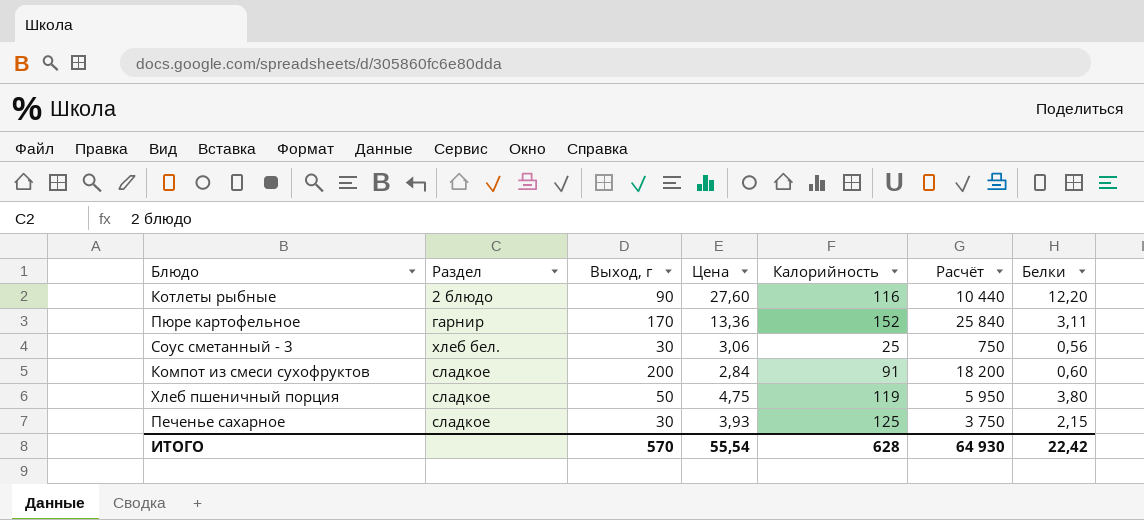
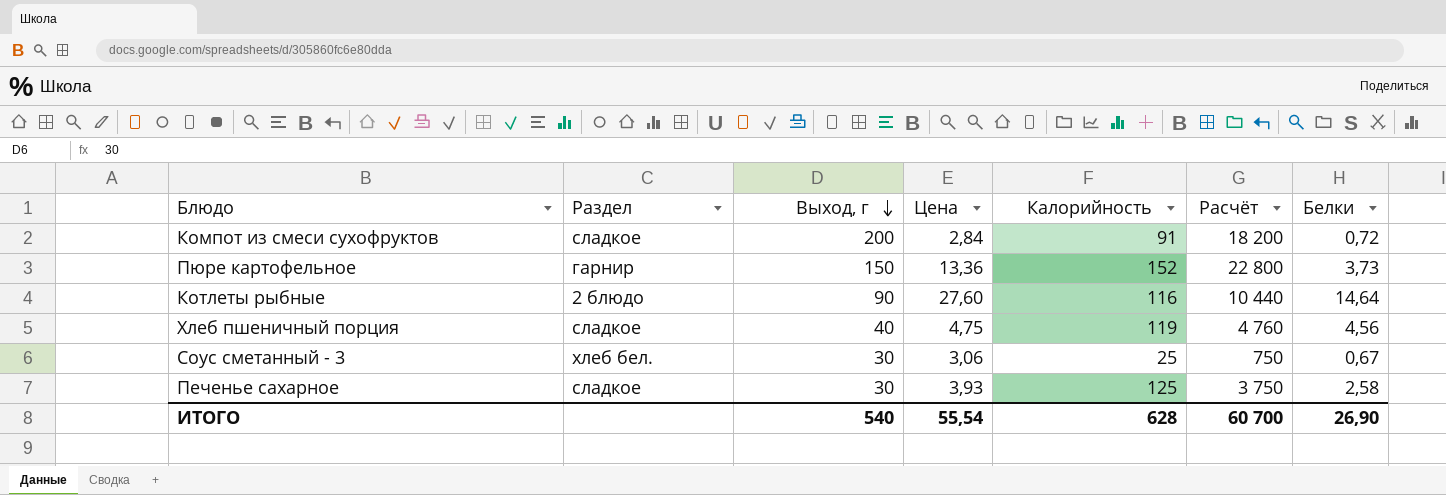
row order: none -> Выход, г descending
Компот из смеси сухофруктов | Белки: 0,60 -> 0,72
Пюре картофельное | Выход, г: 170 -> 150
Пюре картофельное | Расчёт: 25 840 -> 22 800
Пюре картофельное | Белки: 3,11 -> 3,73
Котлеты рыбные | Белки: 12,20 -> 14,64
Хлеб пшеничный порция | Выход, г: 50 -> 40
Хлеб пшеничный порция | Расчёт: 5 950 -> 4 760
Хлеб пшеничный порция | Белки: 3,80 -> 4,56
Соус сметанный - 3 | Белки: 0,56 -> 0,67
Печенье сахарное | Белки: 2,15 -> 2,58
ИТОГО | Выход, г: 570 -> 540
ИТОГО | Расчёт: 64 930 -> 60 700
ИТОГО | Белки: 22,42 -> 26,90

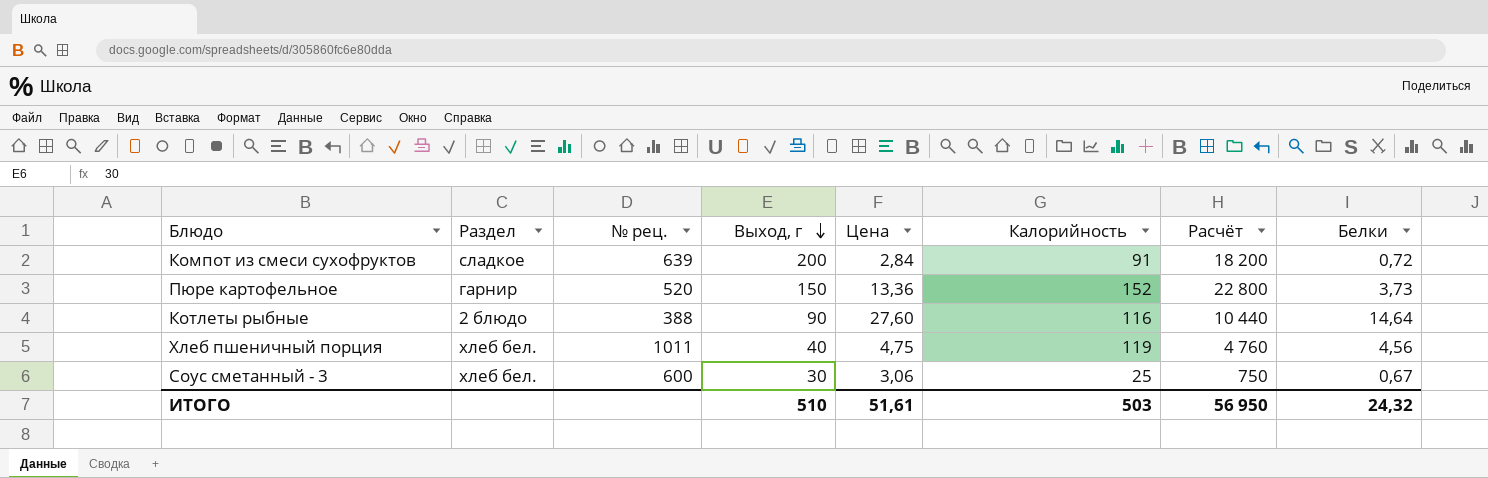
column № рец. | position: none -> 3
row Печенье сахарное: сладкое | 30 | 3,93 | 125 | 3 750 | 2,58 -> none
Хлеб пшеничный порция | Раздел: сладкое -> хлеб бел.
ИТОГО | Выход, г: 540 -> 510
ИТОГО | Цена: 55,54 -> 51,61
ИТОГО | Калорийность: 628 -> 503
ИТОГО | Расчёт: 60 700 -> 56 950
ИТОГО | Белки: 26,90 -> 24,32

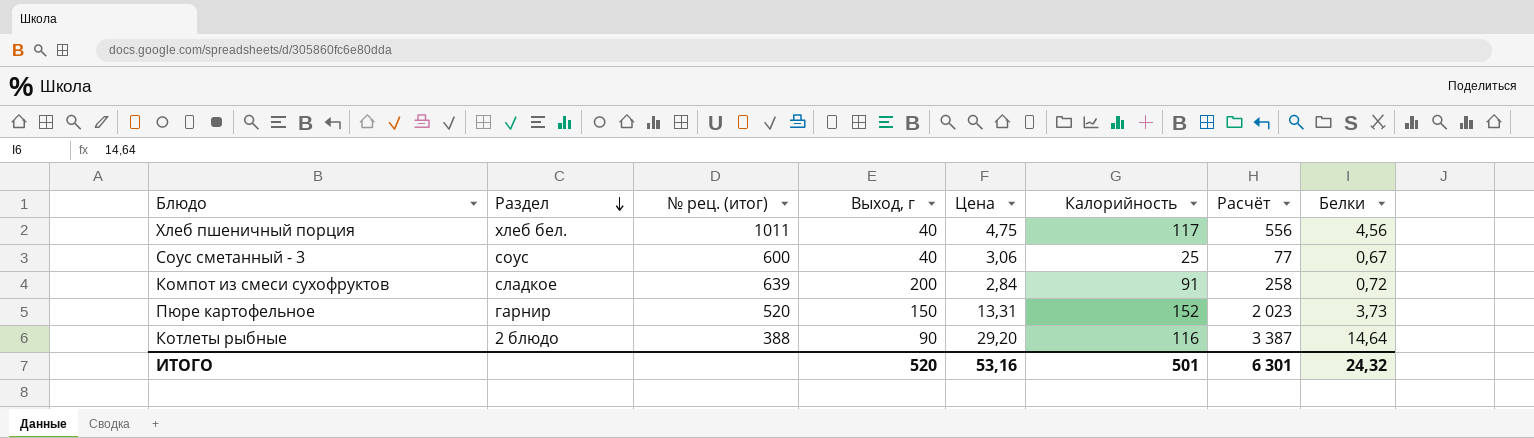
row order: Выход, г descending -> Раздел descending
column name: № рец. -> № рец. (итог)
column Расчёт | formula: [Выход, г] * [Калорийность] -> [Цена] * [Калорийность]
Хлеб пшеничный порция | Калорийность: 119 -> 117
Соус сметанный - 3 | Раздел: хлеб бел. -> соус
Соус сметанный - 3 | Выход, г: 30 -> 40
Пюре картофельное | Цена: 13,36 -> 13,31
Котлеты рыбные | Цена: 27,60 -> 29,20
ИТОГО | Выход, г: 510 -> 520
ИТОГО | Цена: 51,61 -> 53,16
ИТОГО | Калорийность: 503 -> 501
ИТОГО | Расчёт: 56 950 -> 6 301

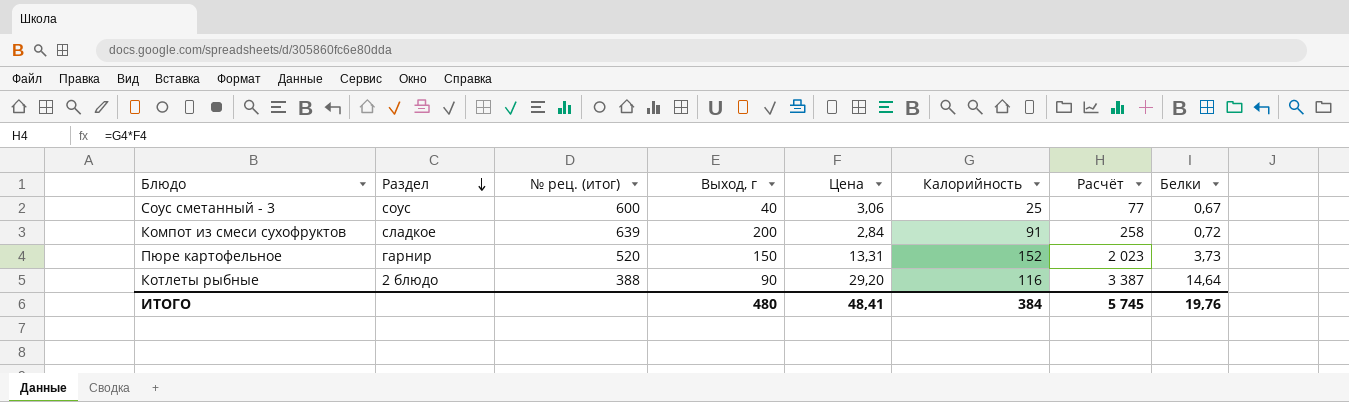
row Хлеб пшеничный порция: хлеб бел. | 1011 | 40 | 4,75 | 117 | 556 | 4,56 -> none
ИТОГО | Выход, г: 520 -> 480
ИТОГО | Цена: 53,16 -> 48,41
ИТОГО | Калорийность: 501 -> 384
ИТОГО | Расчёт: 6 301 -> 5 745
ИТОГО | Белки: 24,32 -> 19,76

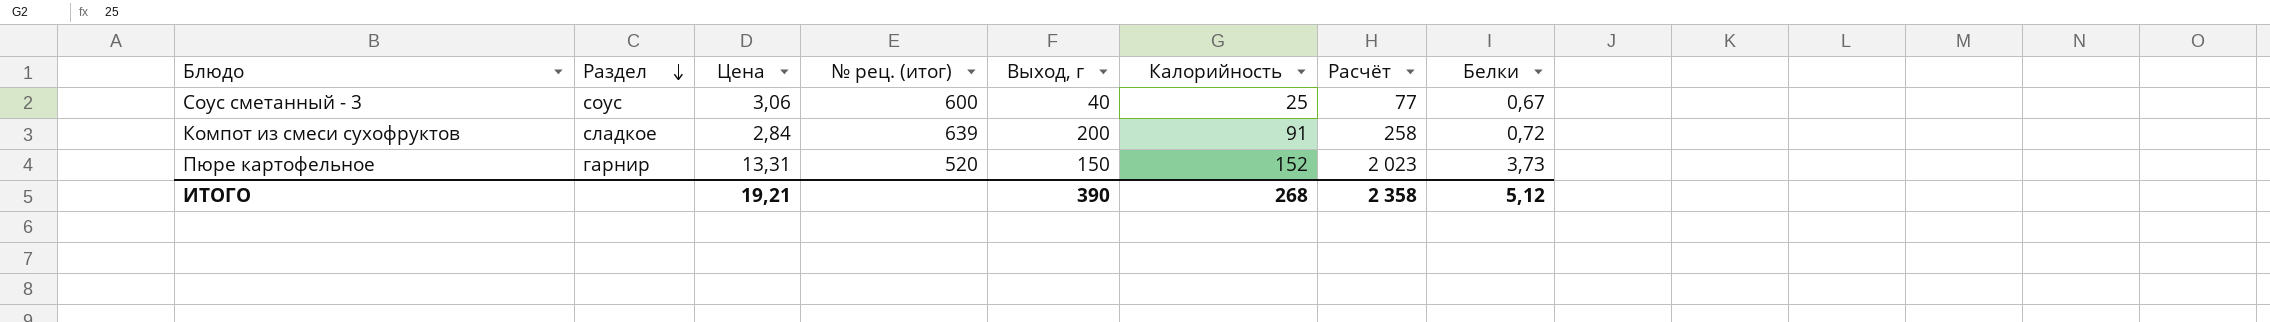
column Цена | position: 5 -> 3
row Котлеты рыбные: 2 блюдо | 388 | 90 | 29,20 | 116 | 3 387 | 14,64 -> none
ИТОГО | Цена: 48,41 -> 19,21
ИТОГО | Выход, г: 480 -> 390
ИТОГО | Калорийность: 384 -> 268
ИТОГО | Расчёт: 5 745 -> 2 358
ИТОГО | Белки: 19,76 -> 5,12

